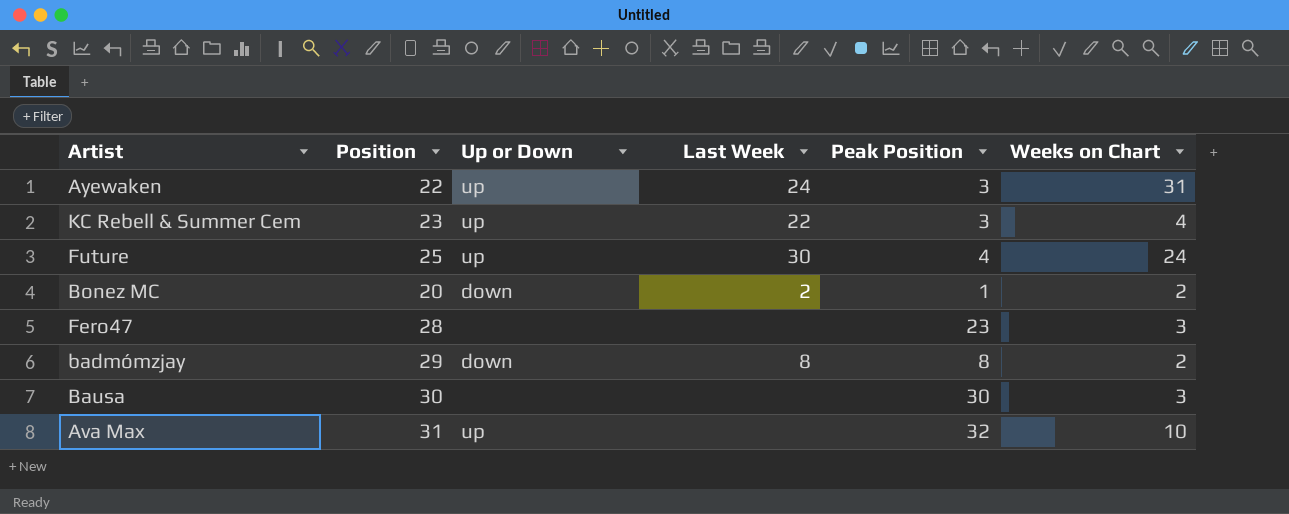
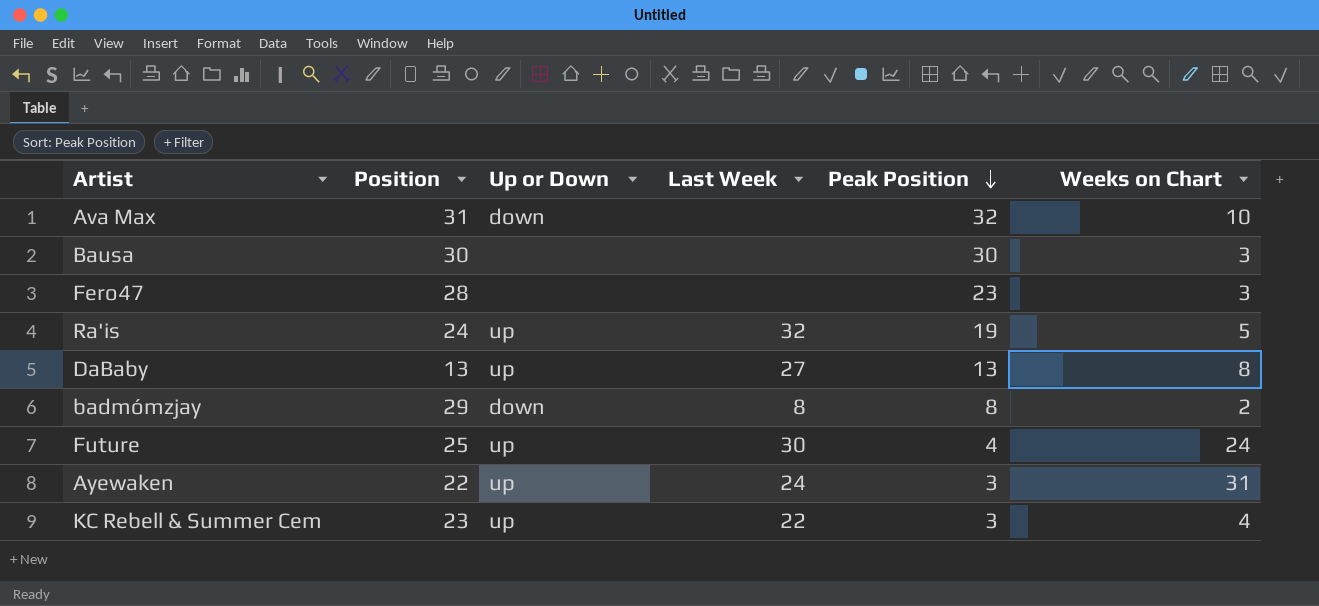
row order: none -> Peak Position descending
row Bonez MC: 20 | down | 2 | 1 | 2 -> none
Ava Max | Up or Down: up -> down
row Ra'is: none -> 24 | up | 32 | 19 | 5
row DaBaby: none -> 13 | up | 27 | 13 | 8

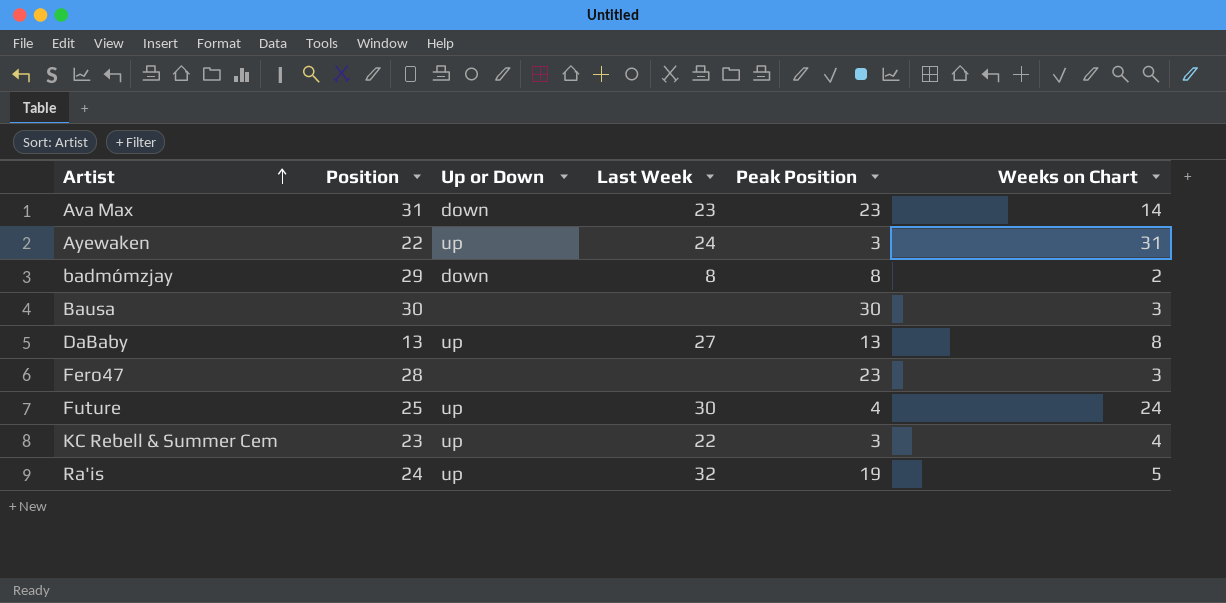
row order: Peak Position descending -> Artist ascending
Ava Max | Last Week: none -> 23
Ava Max | Peak Position: 32 -> 23
Ava Max | Weeks on Chart: 10 -> 14

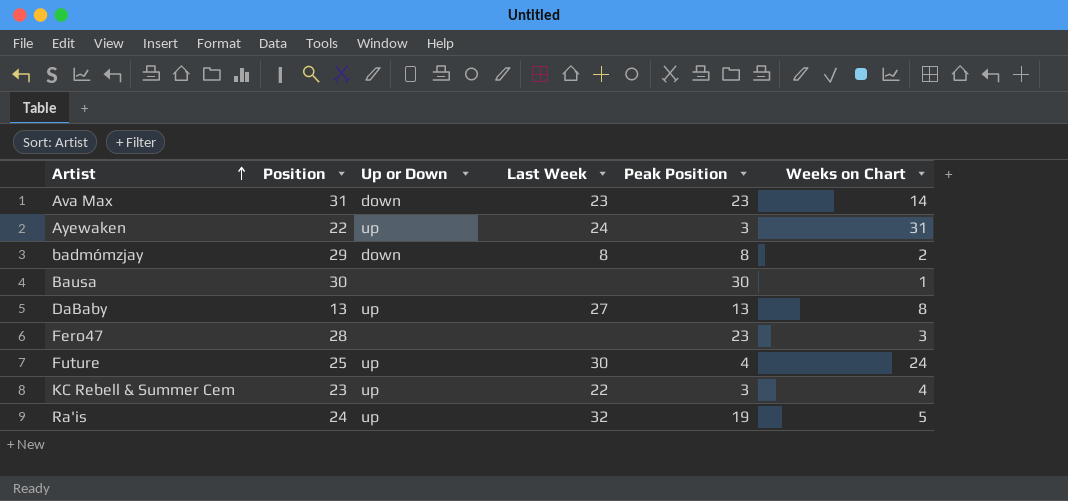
Bausa | Weeks on Chart: 3 -> 1

